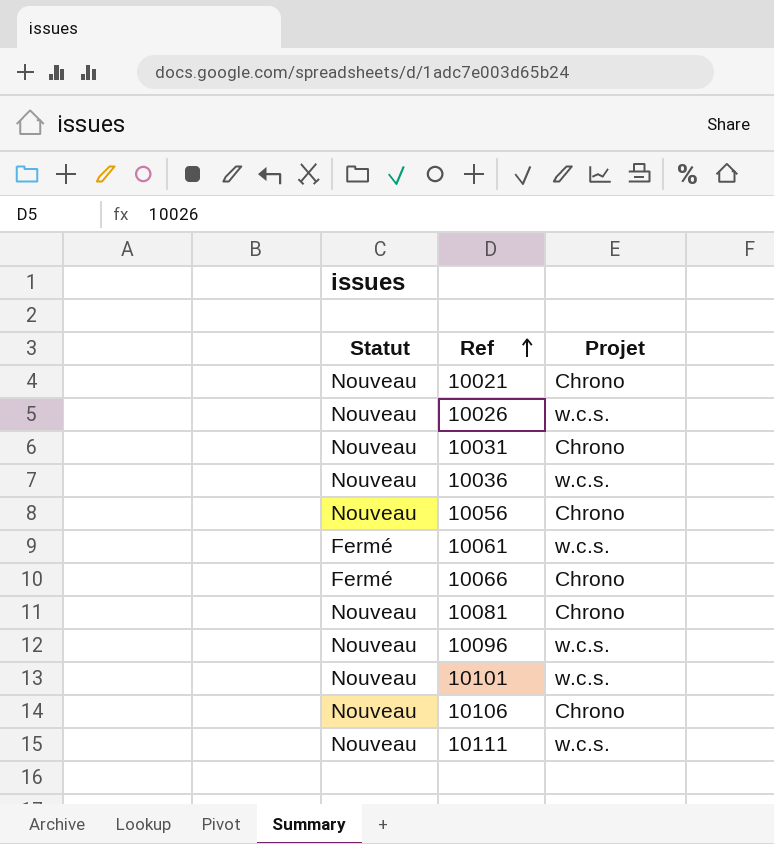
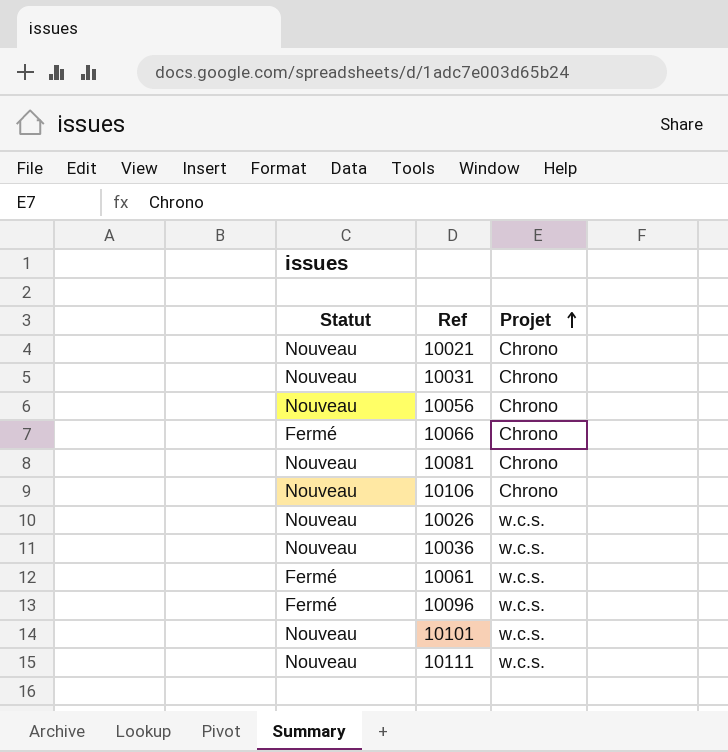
row order: Ref ascending -> Projet ascending
10096 | Statut: Nouveau -> Fermé

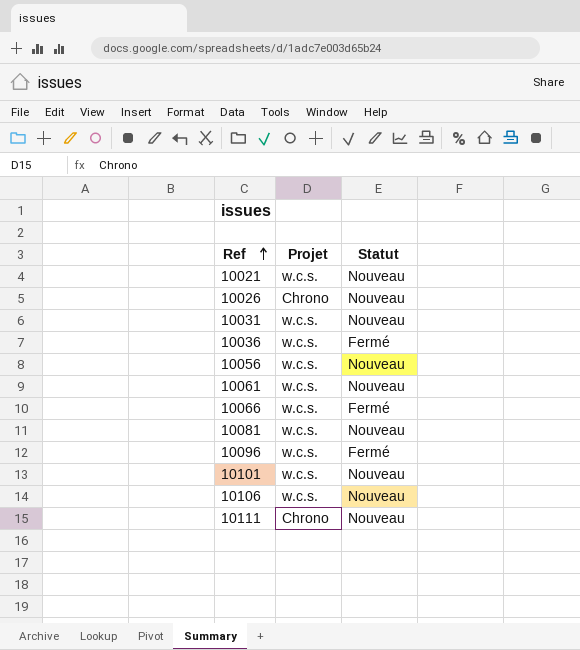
row order: Projet ascending -> Ref ascending
column Statut | position: 1 -> 3
10021 | Projet: Chrono -> w.c.s.
10026 | Projet: w.c.s. -> Chrono
10031 | Projet: Chrono -> w.c.s.
10036 | Statut: Nouveau -> Fermé
10056 | Projet: Chrono -> w.c.s.
10061 | Statut: Fermé -> Nouveau
10066 | Projet: Chrono -> w.c.s.
10081 | Projet: Chrono -> w.c.s.
10106 | Projet: Chrono -> w.c.s.
10111 | Projet: w.c.s. -> Chrono

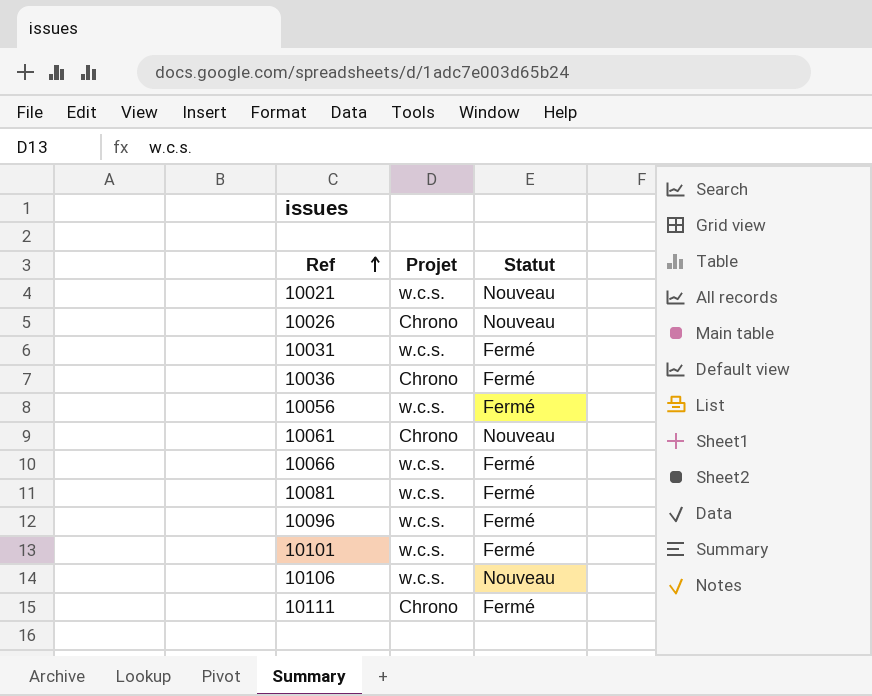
10031 | Statut: Nouveau -> Fermé
10036 | Projet: w.c.s. -> Chrono
10056 | Statut: Nouveau -> Fermé
10061 | Projet: w.c.s. -> Chrono
10081 | Statut: Nouveau -> Fermé
10101 | Statut: Nouveau -> Fermé
10111 | Statut: Nouveau -> Fermé

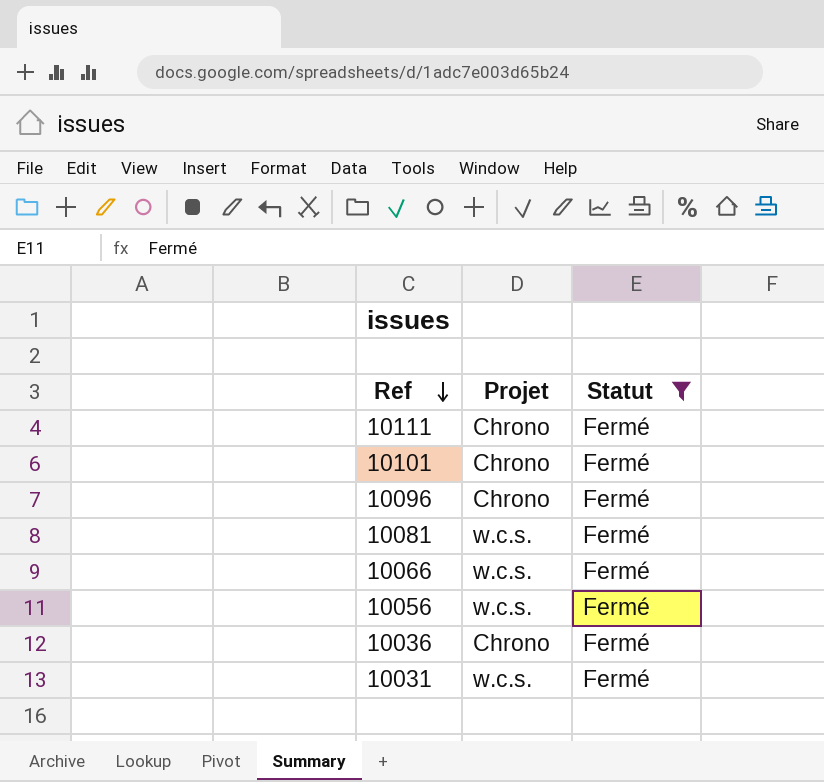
filter: none -> Statut = Fermé
row order: Ref ascending -> Ref descending
10101 | Projet: w.c.s. -> Chrono
10096 | Projet: w.c.s. -> Chrono

